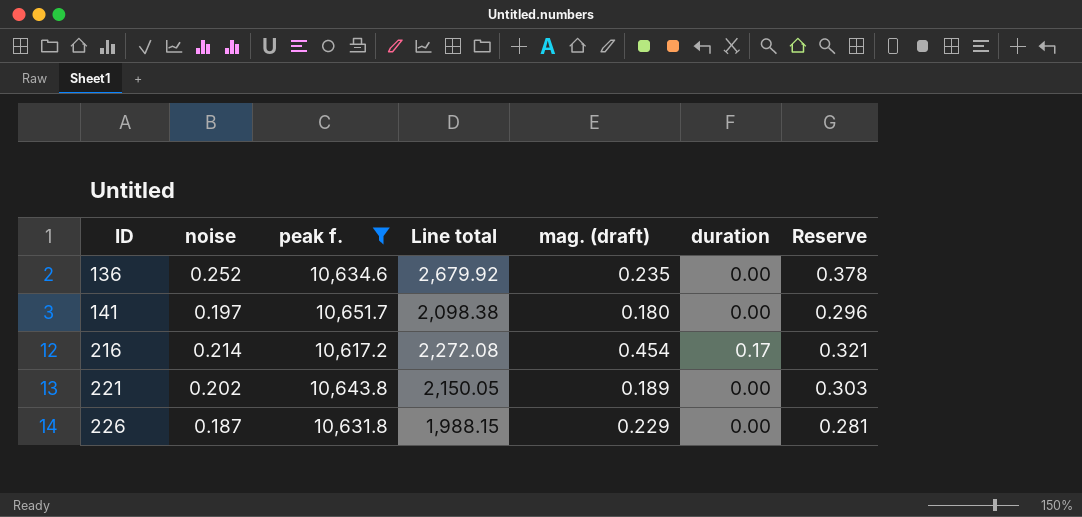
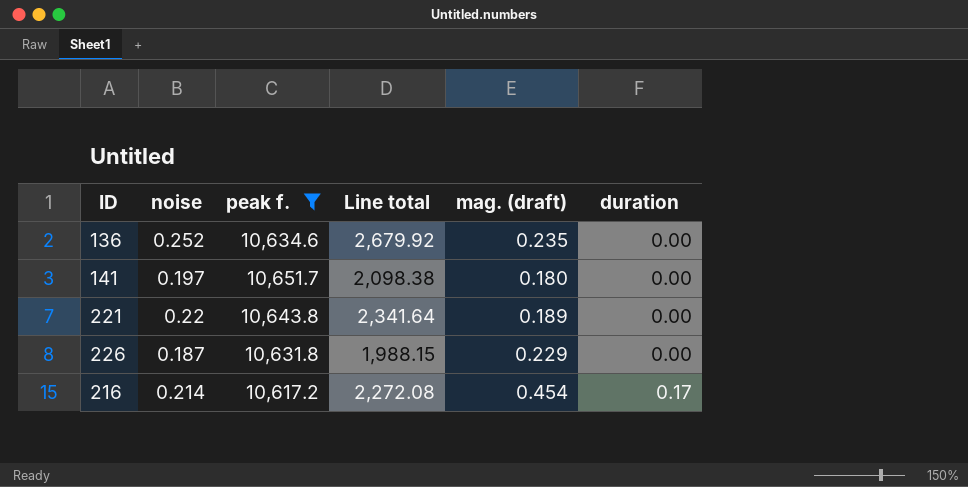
row order: ID ascending -> duration ascending
column Reserve | formula: [noise] * 1.5 -> none
221 | noise: 0.202 -> 0.22
221 | Line total: 2,150.05 -> 2,341.64

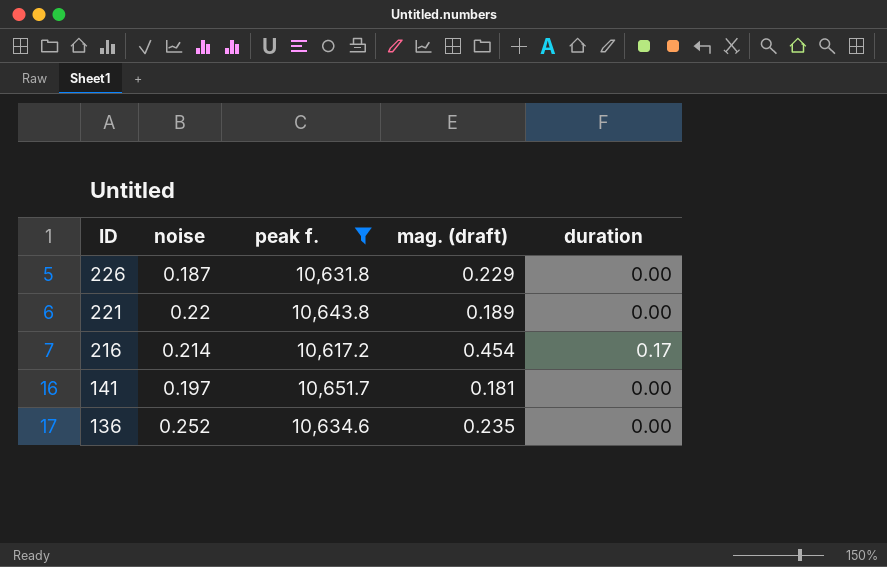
row order: duration ascending -> ID descending
column Line total | formula: [noise] * [peak f.] -> none
141 | mag. (draft): 0.180 -> 0.181

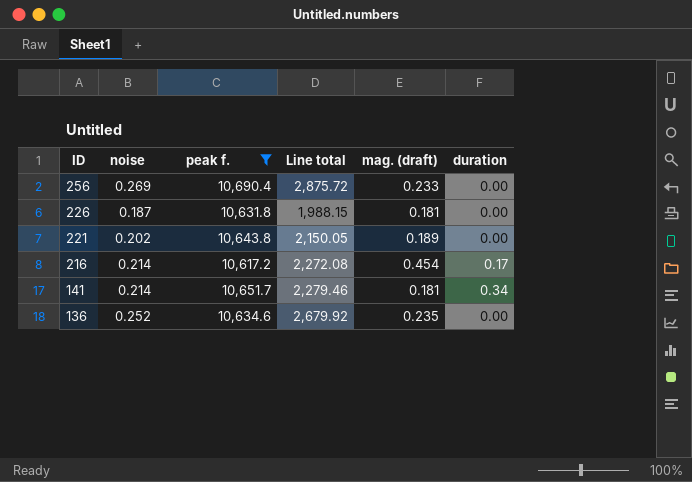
column Line total | formula: none -> [noise] * [peak f.]
row 256: none -> 0.269 | 10,690.4 | 2,875.72 | 0.233 | 0.00
226 | mag. (draft): 0.229 -> 0.181
221 | noise: 0.22 -> 0.202
141 | noise: 0.197 -> 0.214
141 | duration: 0.00 -> 0.34

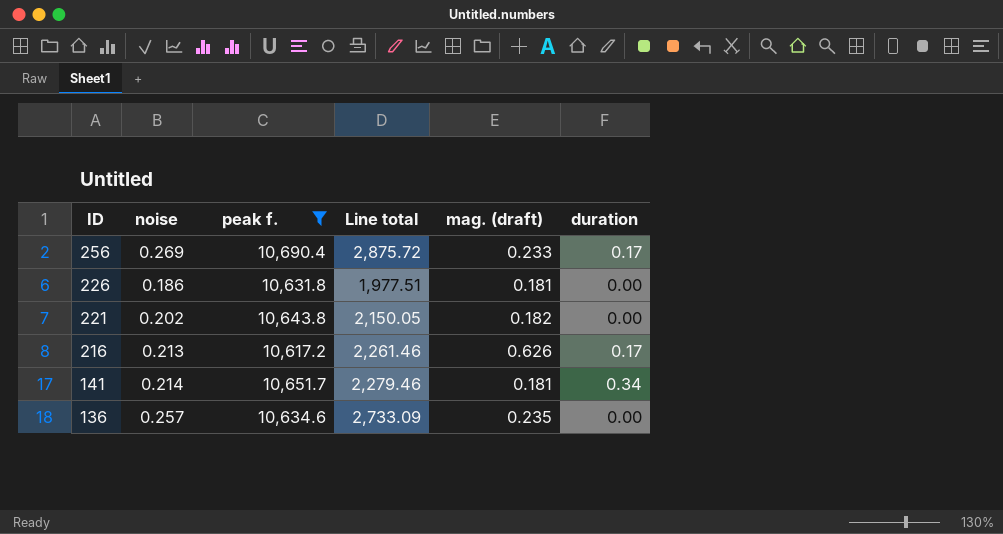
256 | duration: 0.00 -> 0.17
226 | noise: 0.187 -> 0.186
226 | Line total: 1,988.15 -> 1,977.51
221 | mag. (draft): 0.189 -> 0.182
216 | noise: 0.214 -> 0.213
216 | Line total: 2,272.08 -> 2,261.46
216 | mag. (draft): 0.454 -> 0.626
136 | noise: 0.252 -> 0.257
136 | Line total: 2,679.92 -> 2,733.09

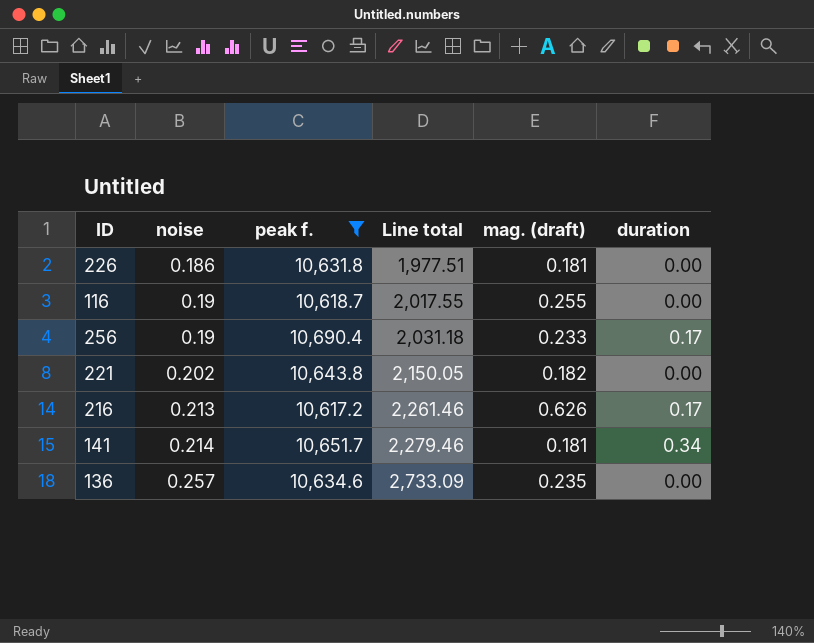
row order: ID descending -> noise ascending
row 116: none -> 0.19 | 10,618.7 | 2,017.55 | 0.255 | 0.00
256 | noise: 0.269 -> 0.19
256 | Line total: 2,875.72 -> 2,031.18

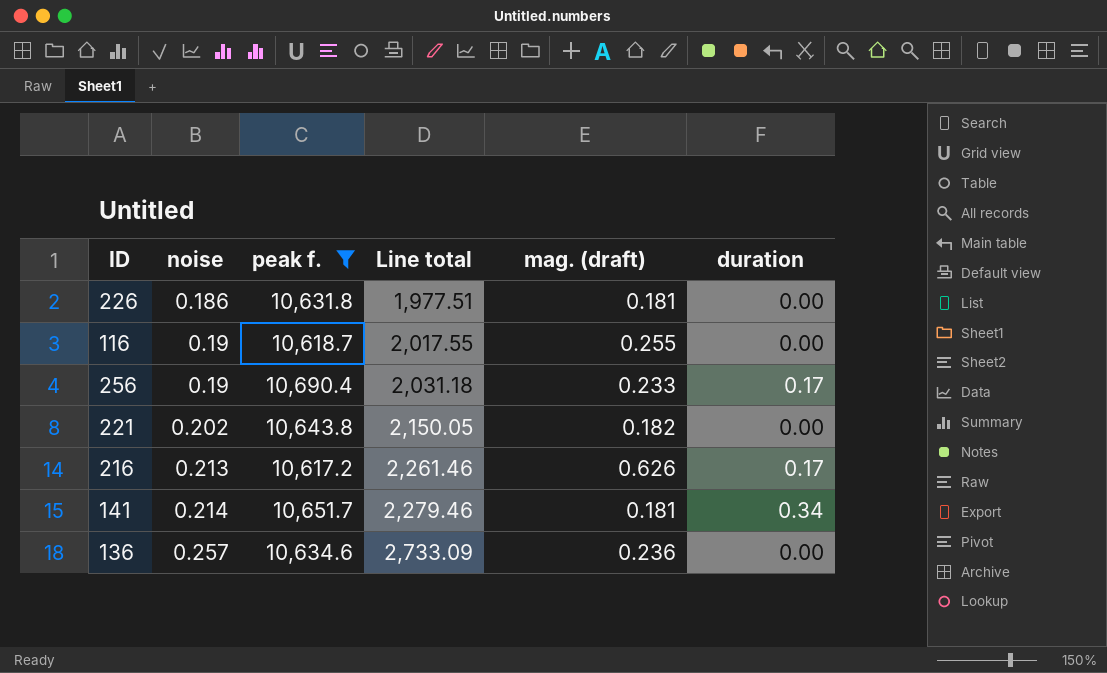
136 | mag. (draft): 0.235 -> 0.236

